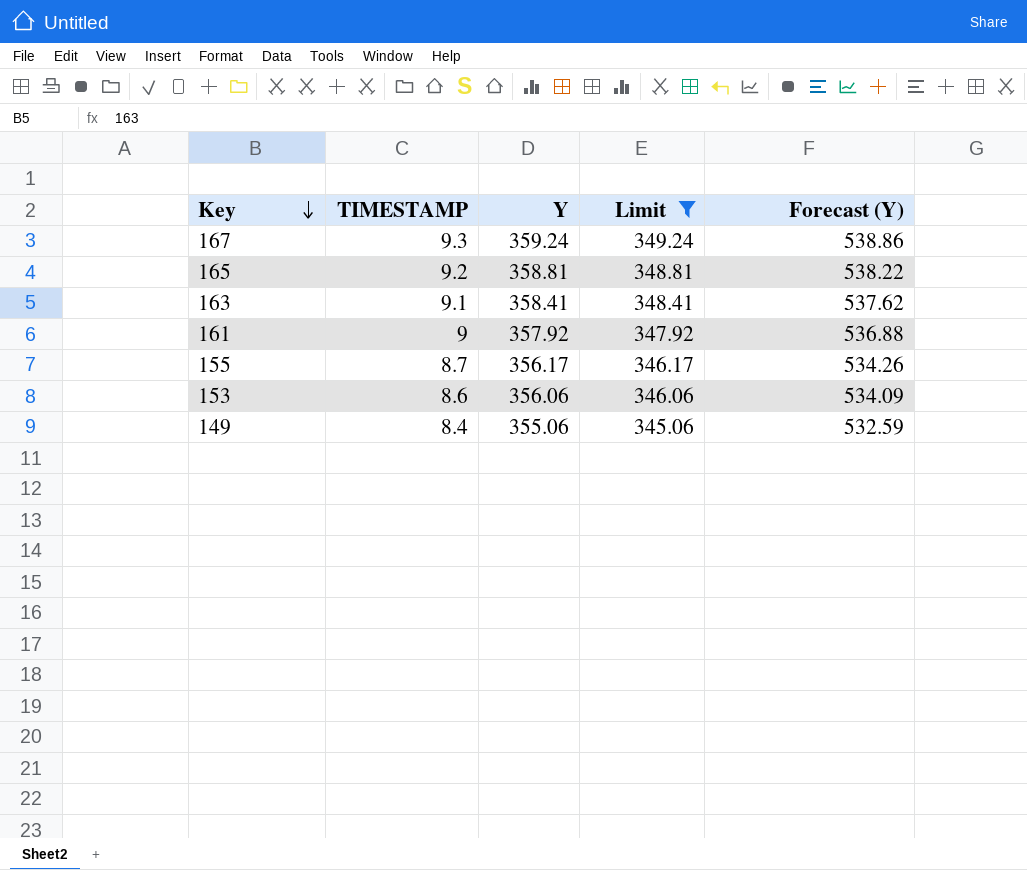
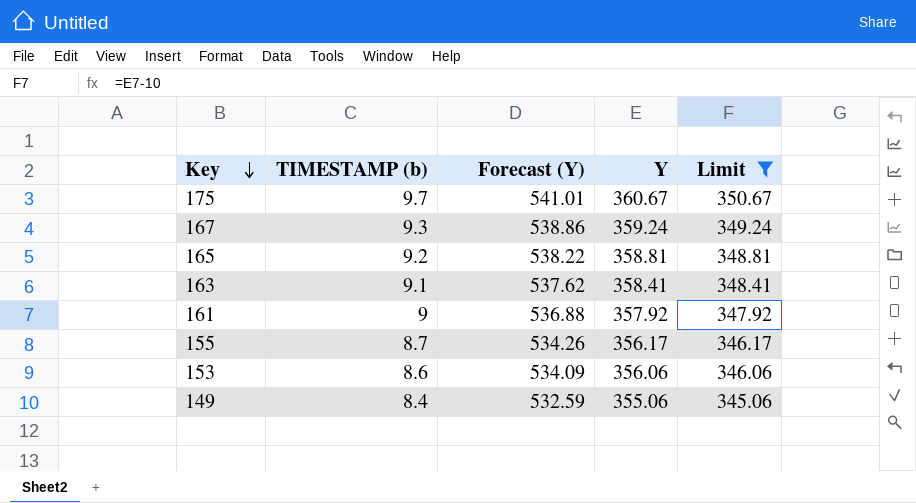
column name: TIMESTAMP -> TIMESTAMP (b)
column Forecast (Y) | position: 5 -> 3
row 175: none -> 9.7 | 541.01 | 360.67 | 350.67

